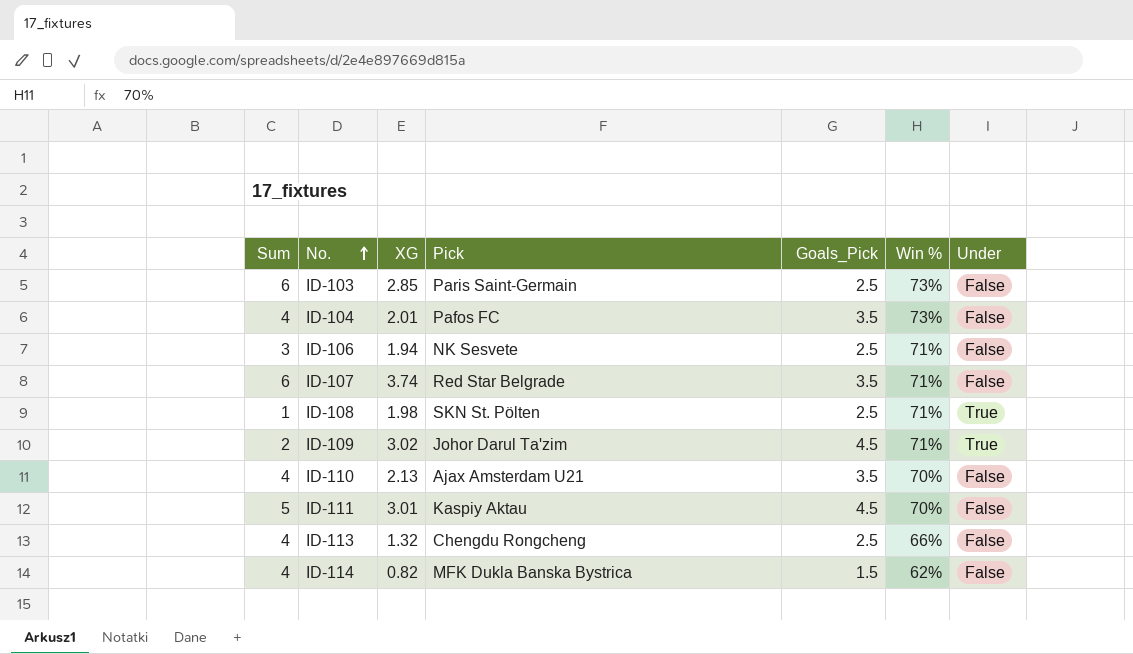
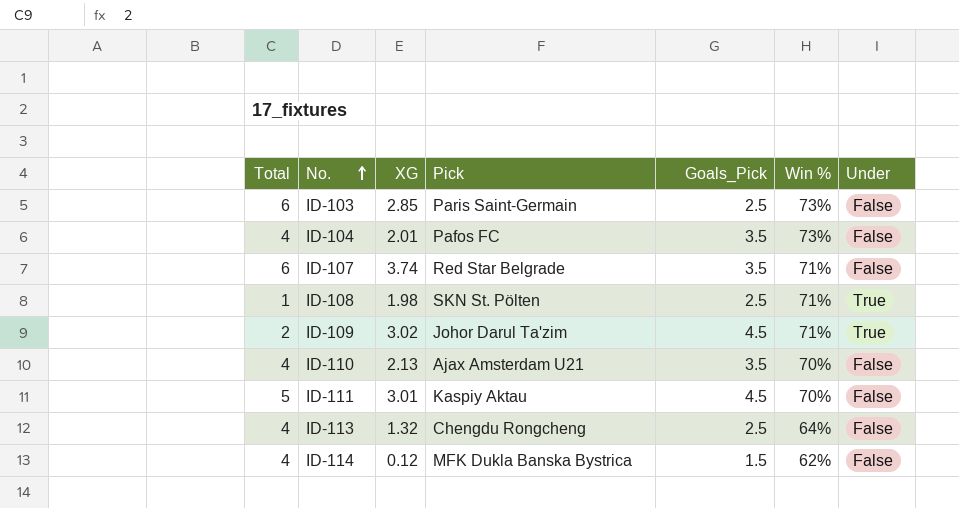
column name: Sum -> Total
row ID-106: 3 | 1.94 | NK Sesvete | 2.5 | 71% | False -> none
ID-113 | Win %: 66% -> 64%
ID-114 | XG: 0.82 -> 0.12

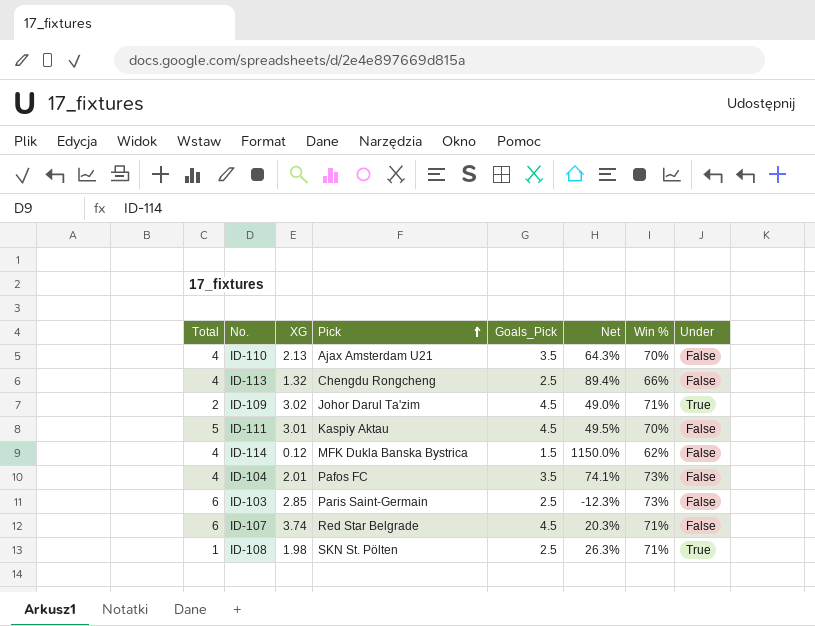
row order: No. ascending -> Pick ascending
column Net | formula: none -> ([Goals_Pick] - [XG]) / [XG]
ID-113 | Win %: 64% -> 66%
ID-107 | Goals_Pick: 3.5 -> 4.5

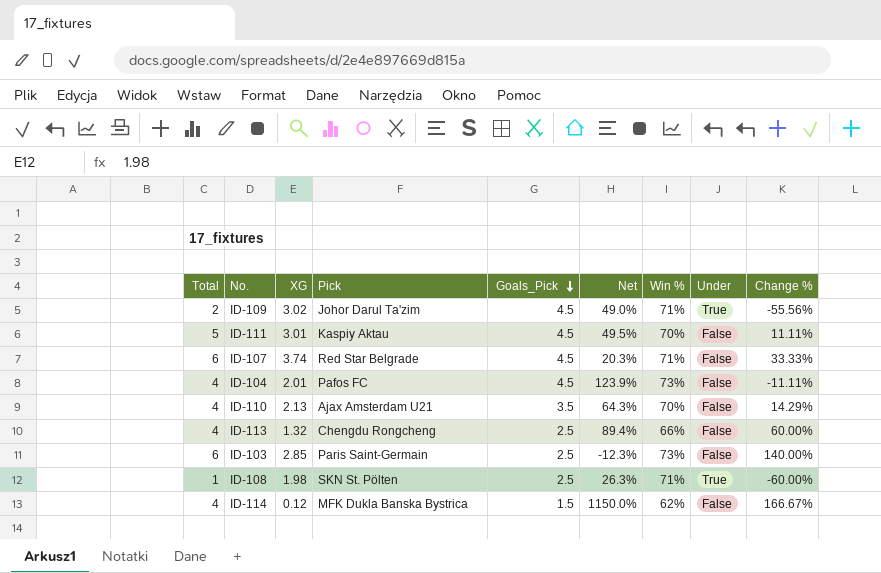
row order: Pick ascending -> Goals_Pick descending
column Change % | formula: none -> ([Total] - [Goals_Pick]) / [Goals_Pick]
ID-104 | Goals_Pick: 3.5 -> 4.5
ID-104 | Net: 74.1% -> 123.9%

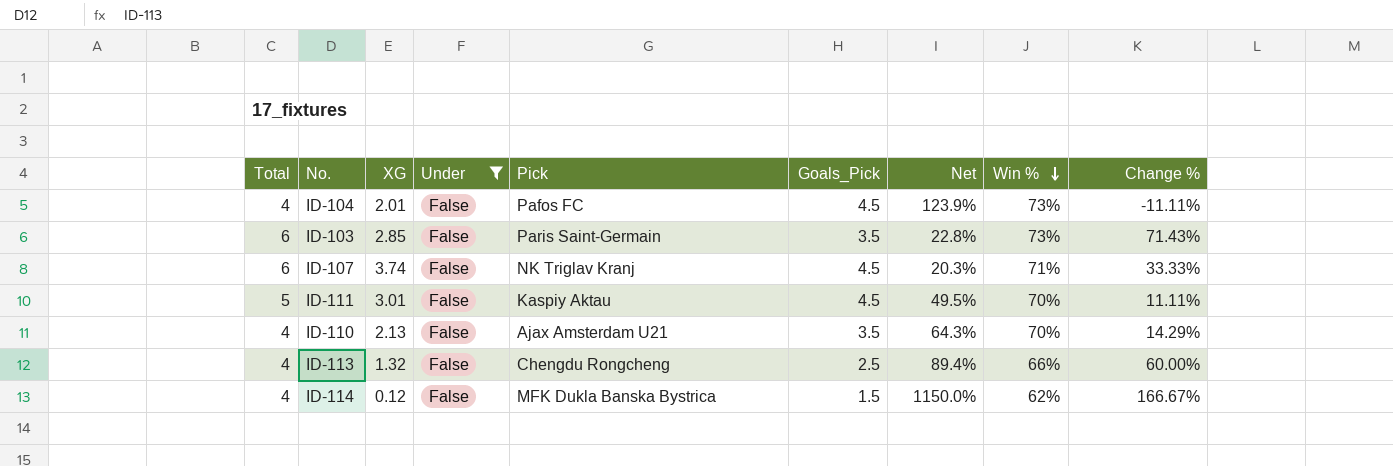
filter: none -> Under = False
row order: Goals_Pick descending -> Win % descending
column Under | position: 8 -> 4
ID-103 | Goals_Pick: 2.5 -> 3.5
ID-103 | Net: -12.3% -> 22.8%
ID-103 | Change %: 140.00% -> 71.43%
ID-107 | Pick: Red Star Belgrade -> NK Triglav Kranj

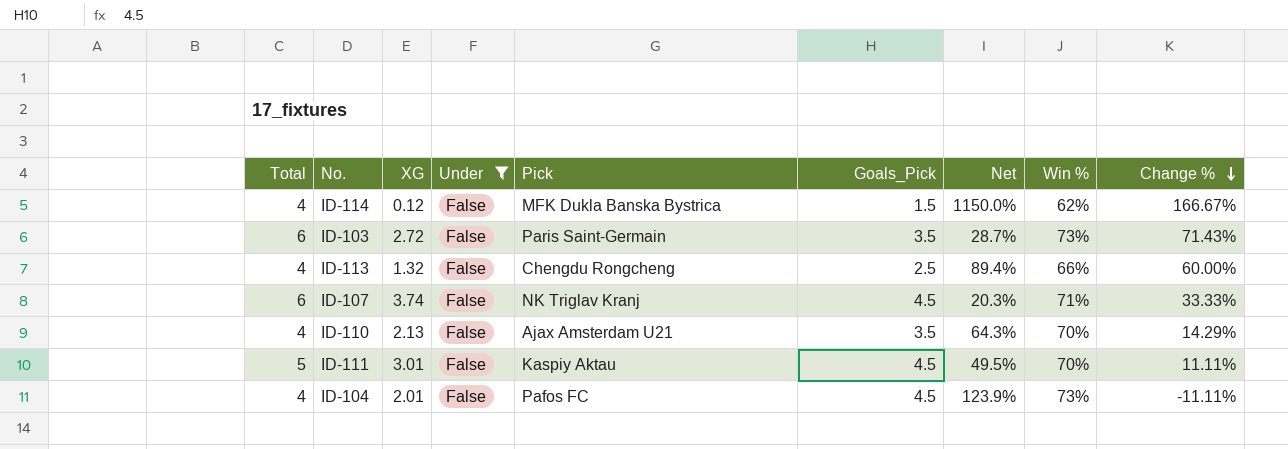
row order: Win % descending -> Change % descending
ID-103 | XG: 2.85 -> 2.72
ID-103 | Net: 22.8% -> 28.7%

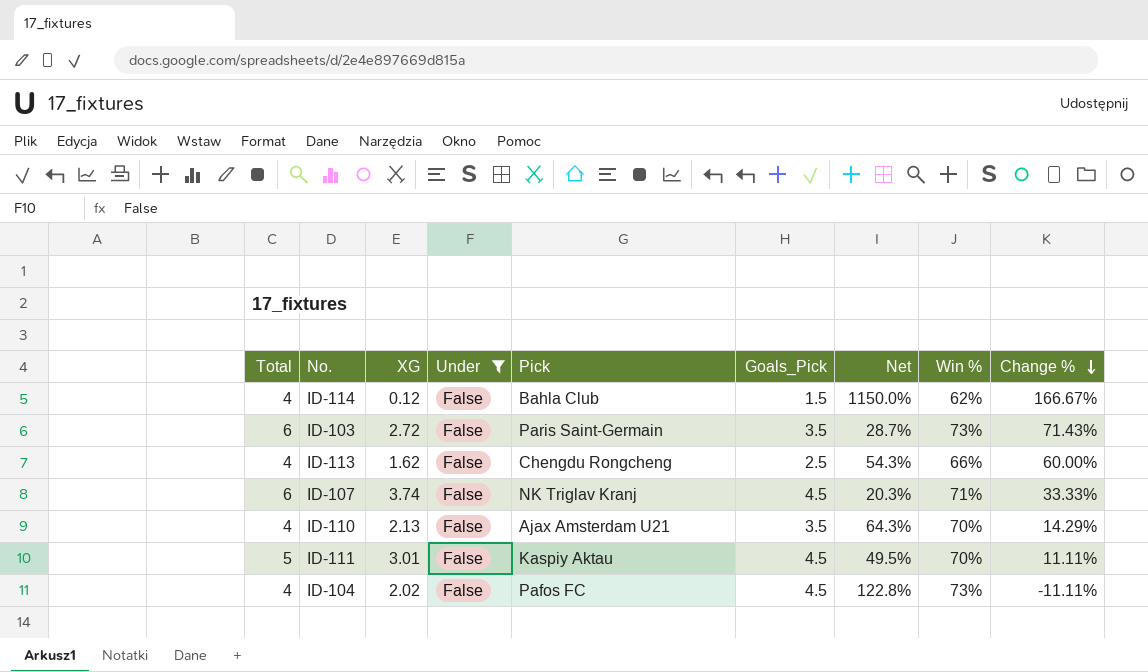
ID-114 | Pick: MFK Dukla Banska Bystrica -> Bahla Club
ID-113 | XG: 1.32 -> 1.62
ID-113 | Net: 89.4% -> 54.3%
ID-104 | XG: 2.01 -> 2.02
ID-104 | Net: 123.9% -> 122.8%

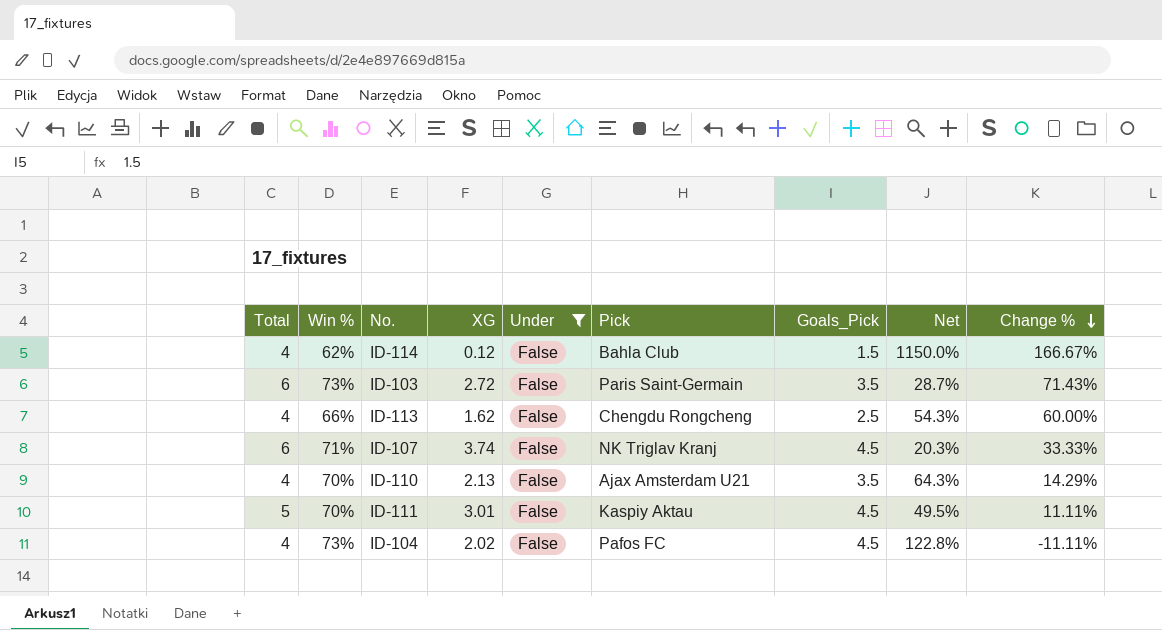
column Win % | position: 8 -> 2

